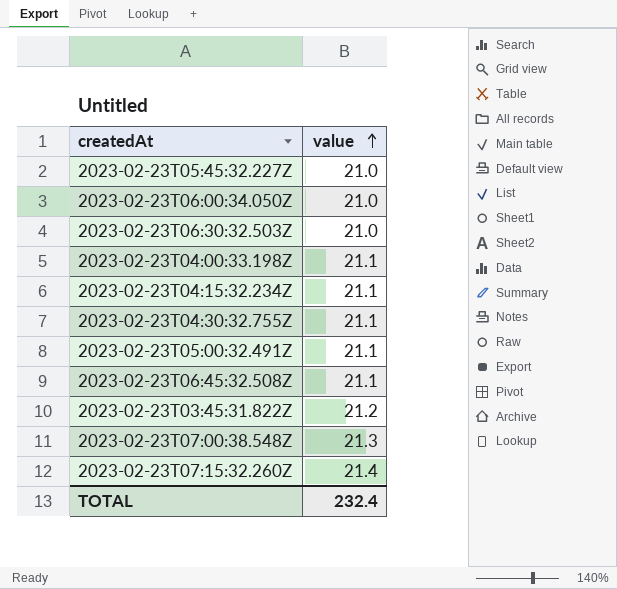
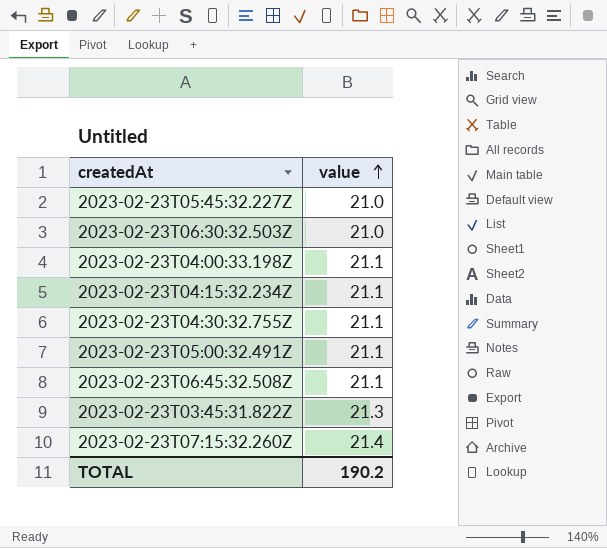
row 2023-02-23T06:00:34.050Z: 21.0 -> none
row 2023-02-23T07:00:38.548Z: 21.3 -> none
2023-02-23T03:45:31.822Z | value: 21.2 -> 21.3
TOTAL | value: 232.4 -> 190.2

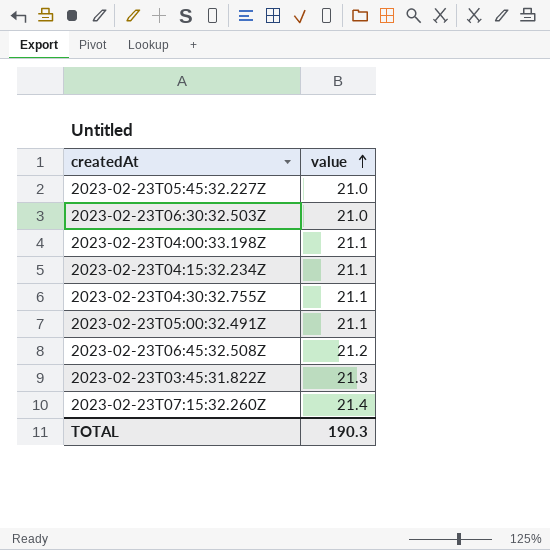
2023-02-23T06:45:32.508Z | value: 21.1 -> 21.2
TOTAL | value: 190.2 -> 190.3

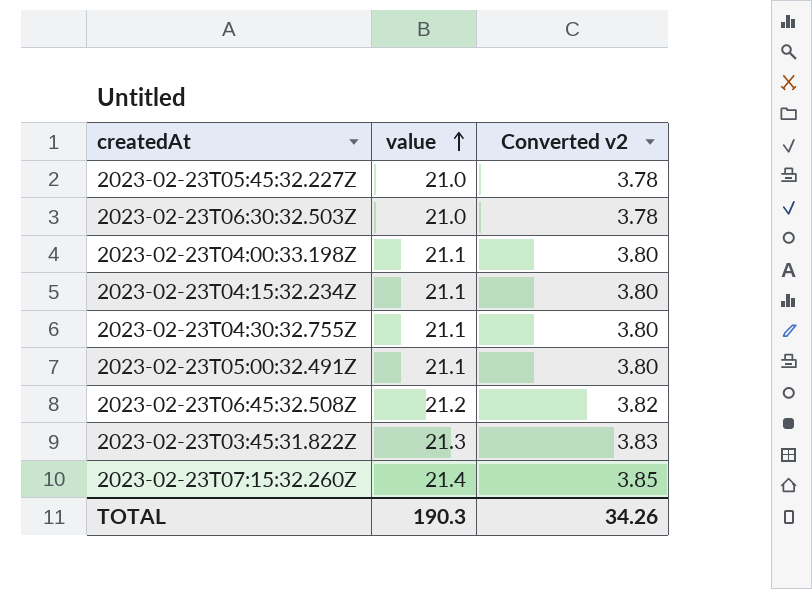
column Converted v2 | formula: none -> [value] * 0.18

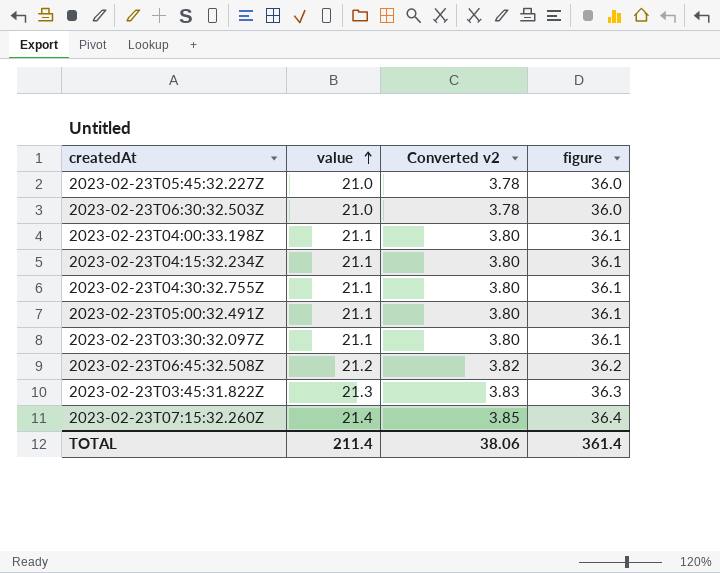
column figure | formula: none -> [value] + 15
row 2023-02-23T03:30:32.097Z: none -> 21.1 | 3.80 | 36.1
TOTAL | value: 190.3 -> 211.4
TOTAL | Converted v2: 34.26 -> 38.06

